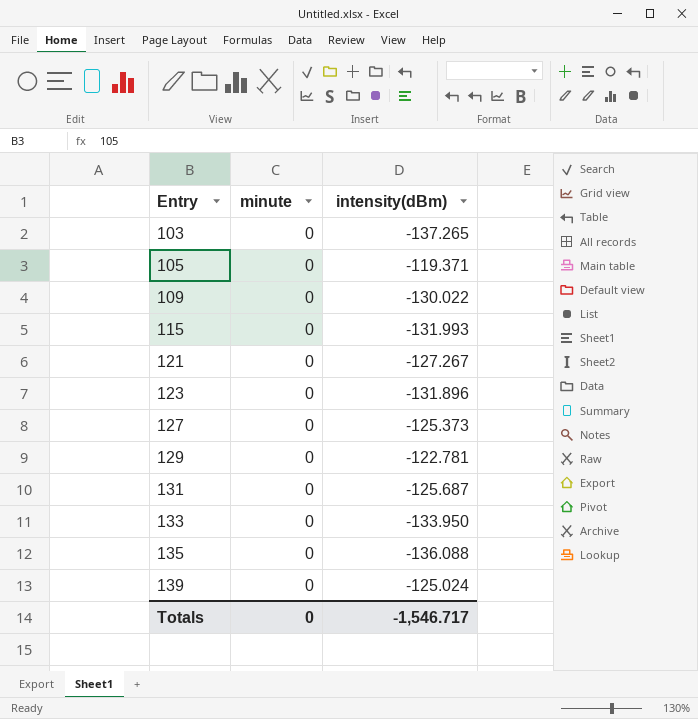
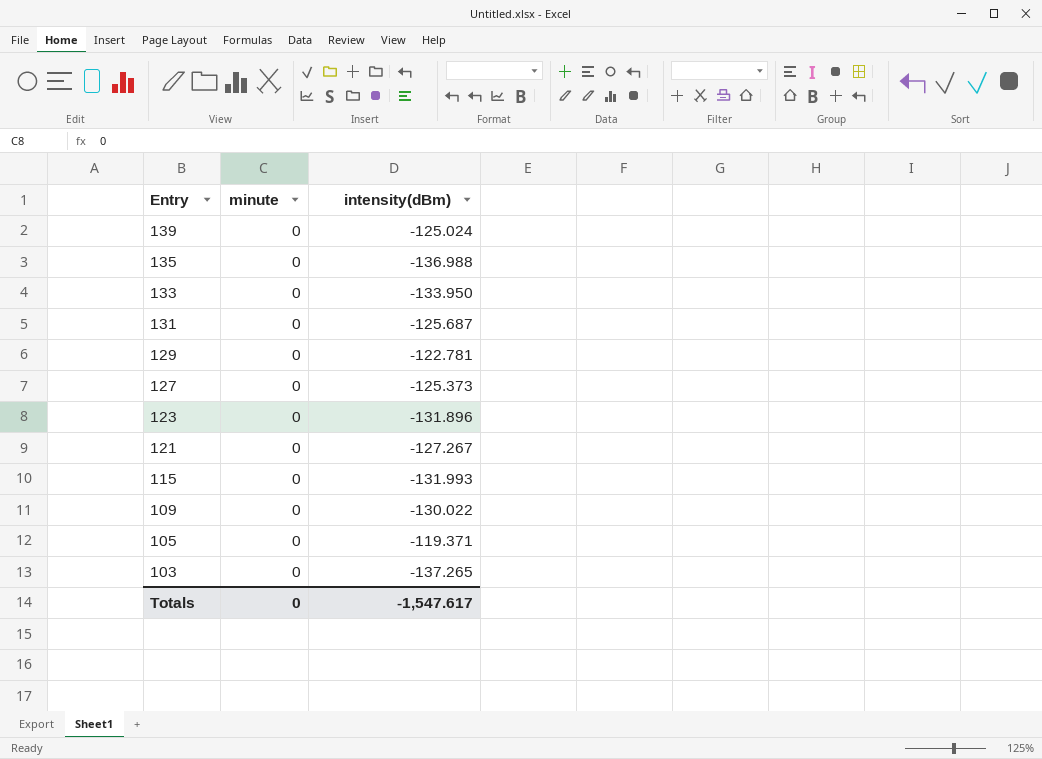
row order: Entry ascending -> Entry descending
135 | intensity(dBm): -136.088 -> -136.988
Totals | intensity(dBm): -1,546.717 -> -1,547.617

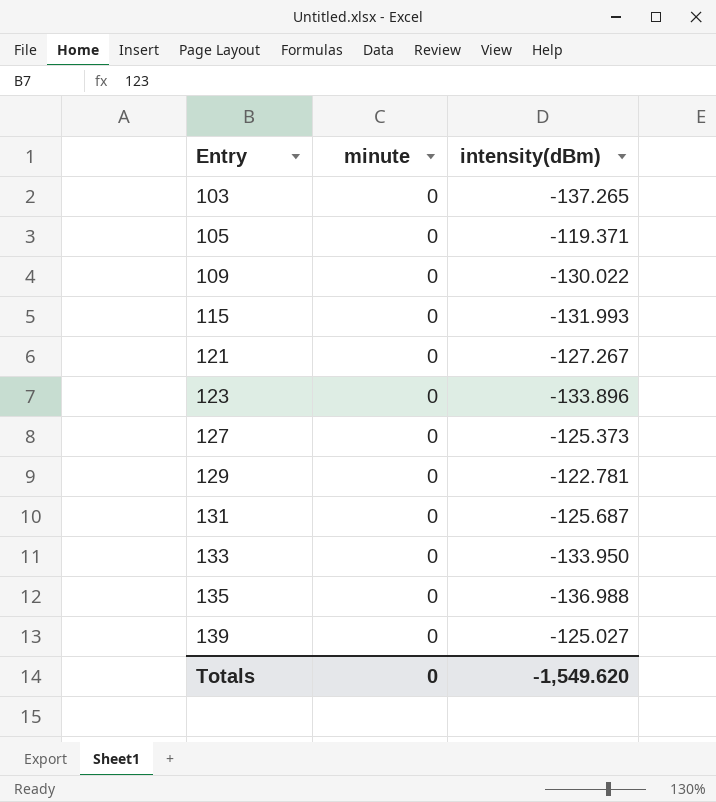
row order: Entry descending -> Entry ascending
123 | intensity(dBm): -131.896 -> -133.896
139 | intensity(dBm): -125.024 -> -125.027
Totals | intensity(dBm): -1,547.617 -> -1,549.620

